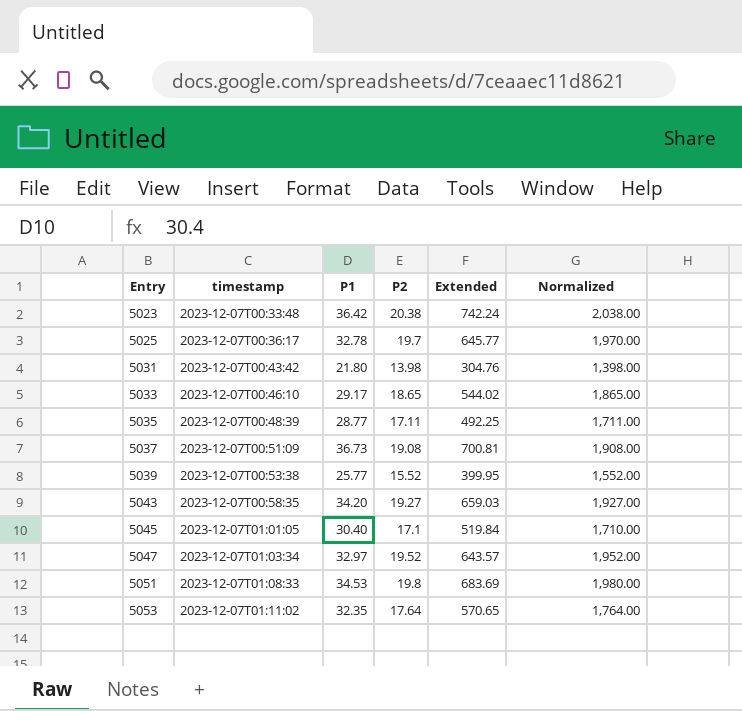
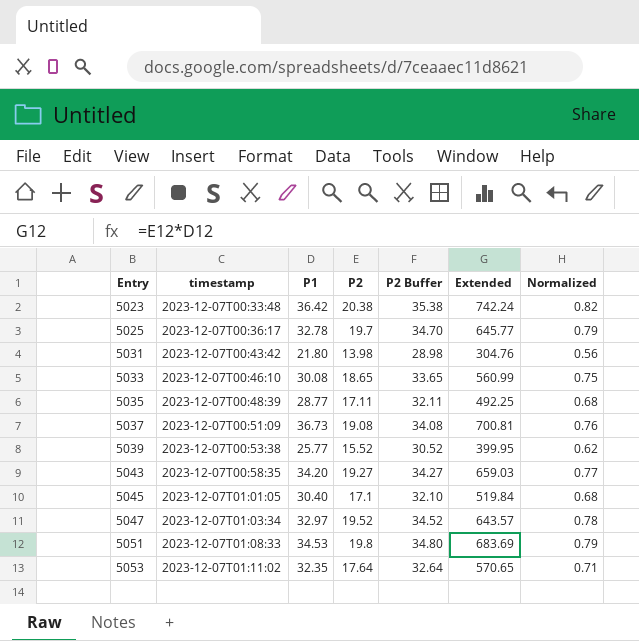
column P2 Buffer | formula: none -> [P2] + 15
column Normalized | formula: [P2] * 100 -> [P2] * 0.04
5033 | P1: 29.17 -> 30.08
5033 | Extended: 544.02 -> 560.99

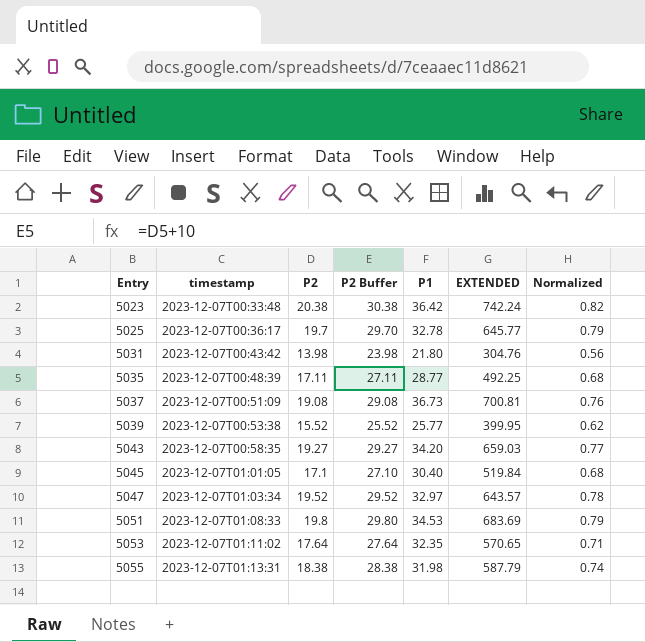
column P2 Buffer | formula: [P2] + 15 -> [P2] + 10
column P1 | position: 3 -> 5
column name: Extended -> EXTENDED
row 5033: 2023-12-07T00:46:10 | 30.08 | 18.65 | 33.65 | 560.99 | 0.75 -> none
row 5055: none -> 2023-12-07T01:13:31 | 18.38 | 28.38 | 31.98 | 587.79 | 0.74

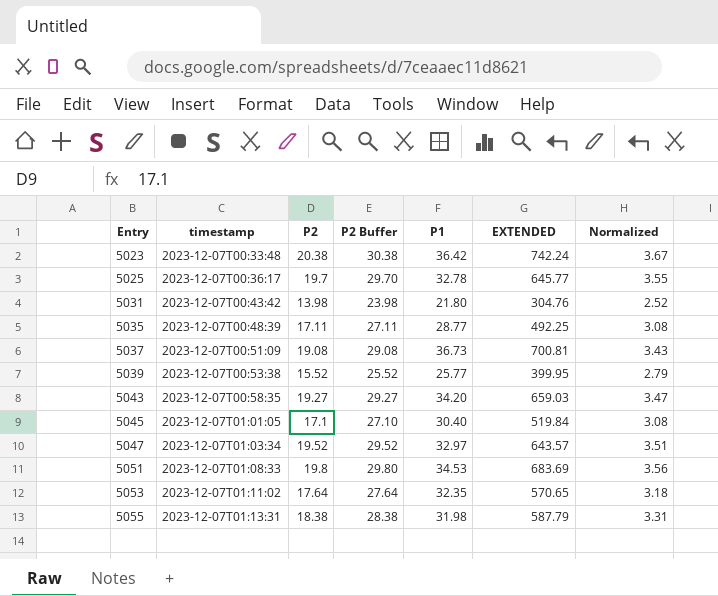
column Normalized | formula: [P2] * 0.04 -> [P2] * 0.18

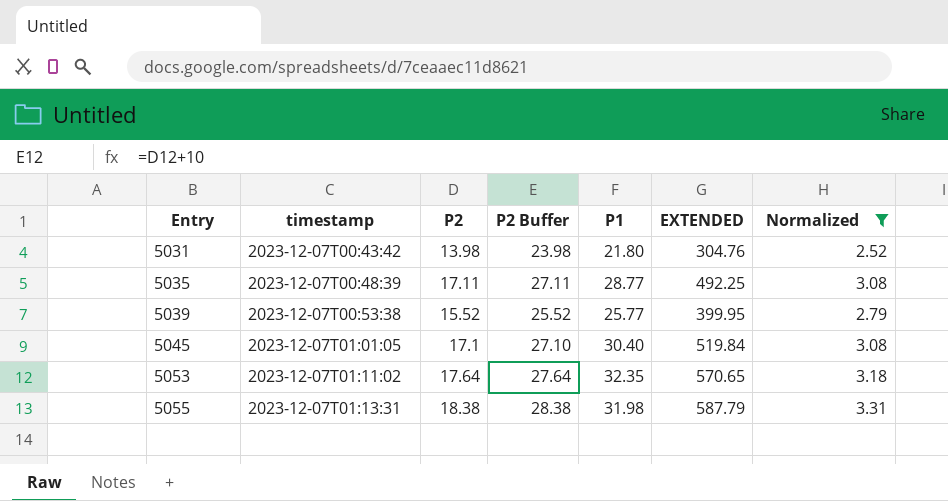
filter: none -> Normalized <= 3.31

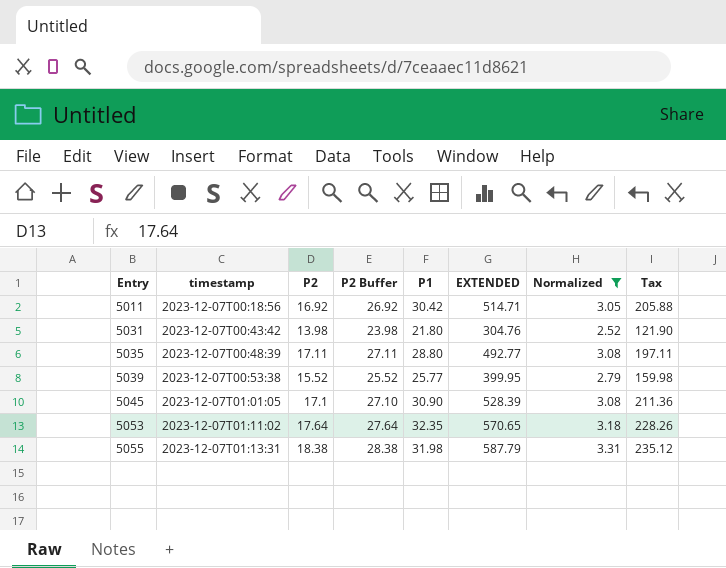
column Tax | formula: none -> [EXTENDED] * 0.4
row 5011: none -> 2023-12-07T00:18:56 | 16.92 | 26.92 | 30.42 | 514.71 | 3.05 | 205.88
5035 | P1: 28.77 -> 28.80
5035 | EXTENDED: 492.25 -> 492.77
5045 | P1: 30.40 -> 30.90
5045 | EXTENDED: 519.84 -> 528.39

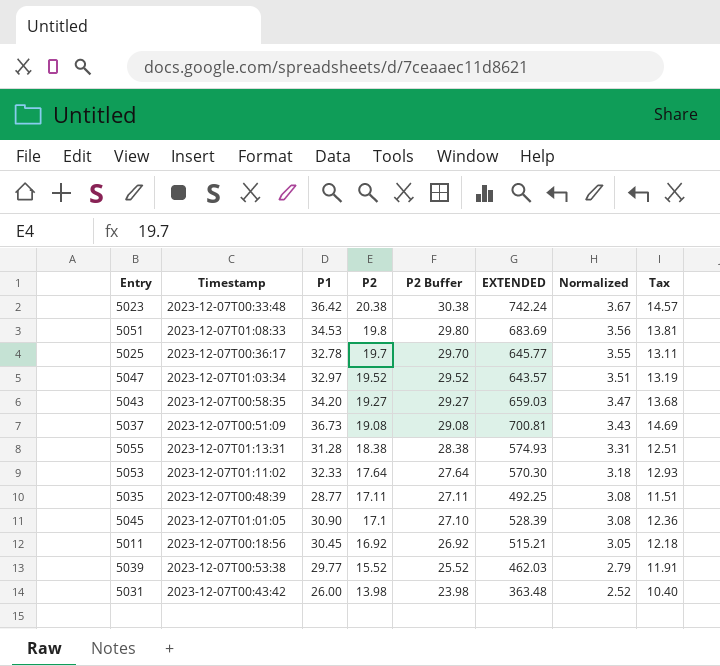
filter: Normalized <= 3.31 -> none
row order: Entry ascending -> P2 descending
column name: timestamp -> Timestamp
column P1 | position: 5 -> 3
column Tax | formula: [EXTENDED] * 0.4 -> [P1] * 0.4
5055 | P1: 31.98 -> 31.28
5055 | EXTENDED: 587.79 -> 574.93
5053 | P1: 32.35 -> 32.33
5053 | EXTENDED: 570.65 -> 570.30
5035 | P1: 28.80 -> 28.77
5035 | EXTENDED: 492.77 -> 492.25
5011 | P1: 30.42 -> 30.45
5011 | EXTENDED: 514.71 -> 515.21
5039 | P1: 25.77 -> 29.77
5039 | EXTENDED: 399.95 -> 462.03
5031 | P1: 21.80 -> 26.00
5031 | EXTENDED: 304.76 -> 363.48

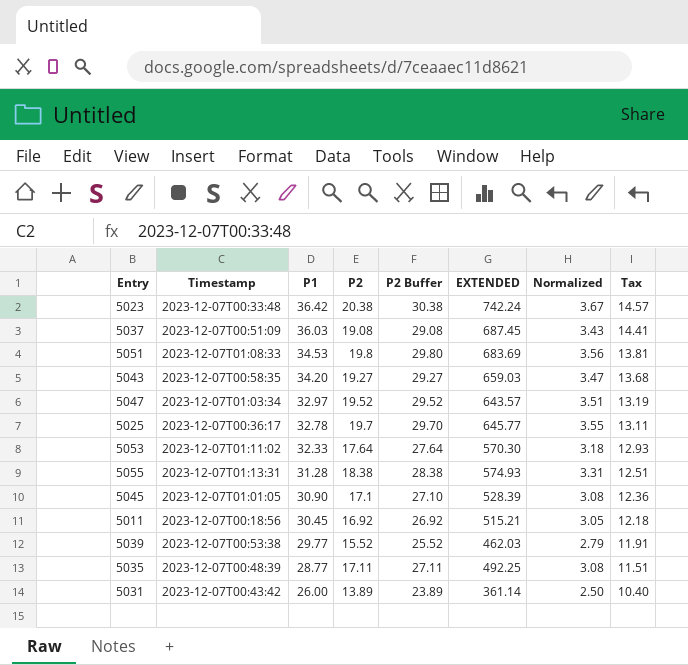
row order: P2 descending -> P1 descending
5037 | P1: 36.73 -> 36.03
5037 | EXTENDED: 700.81 -> 687.45
5037 | Tax: 14.69 -> 14.41
5031 | P2: 13.98 -> 13.89
5031 | P2 Buffer: 23.98 -> 23.89
5031 | EXTENDED: 363.48 -> 361.14
5031 | Normalized: 2.52 -> 2.50

